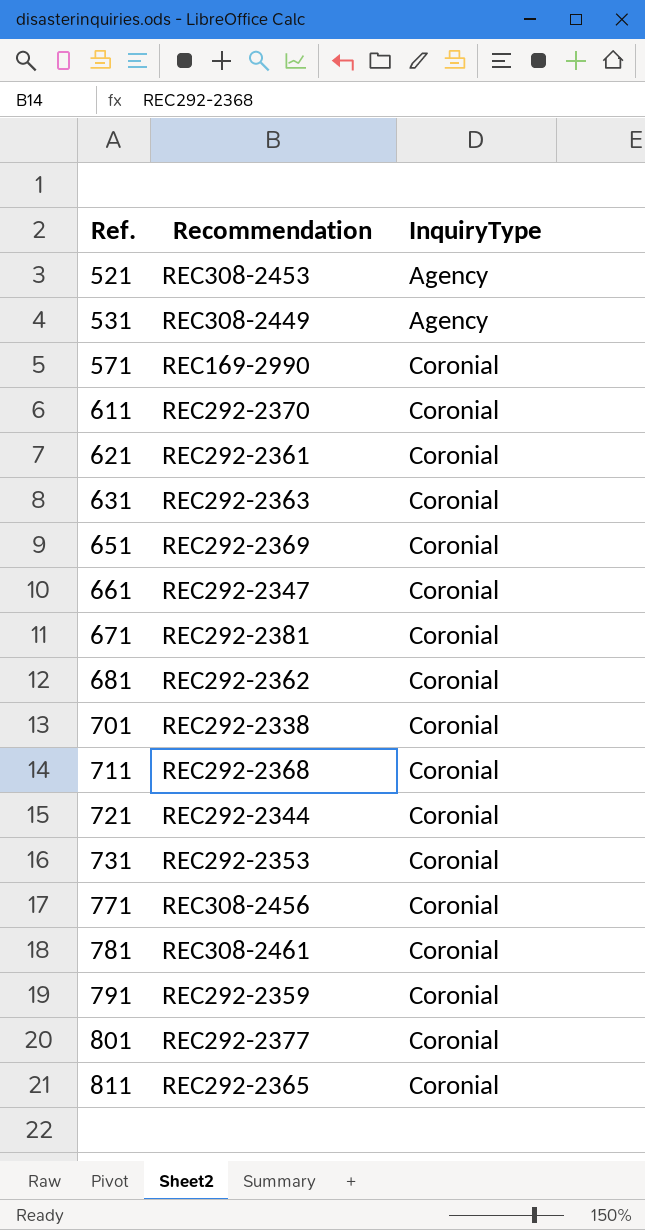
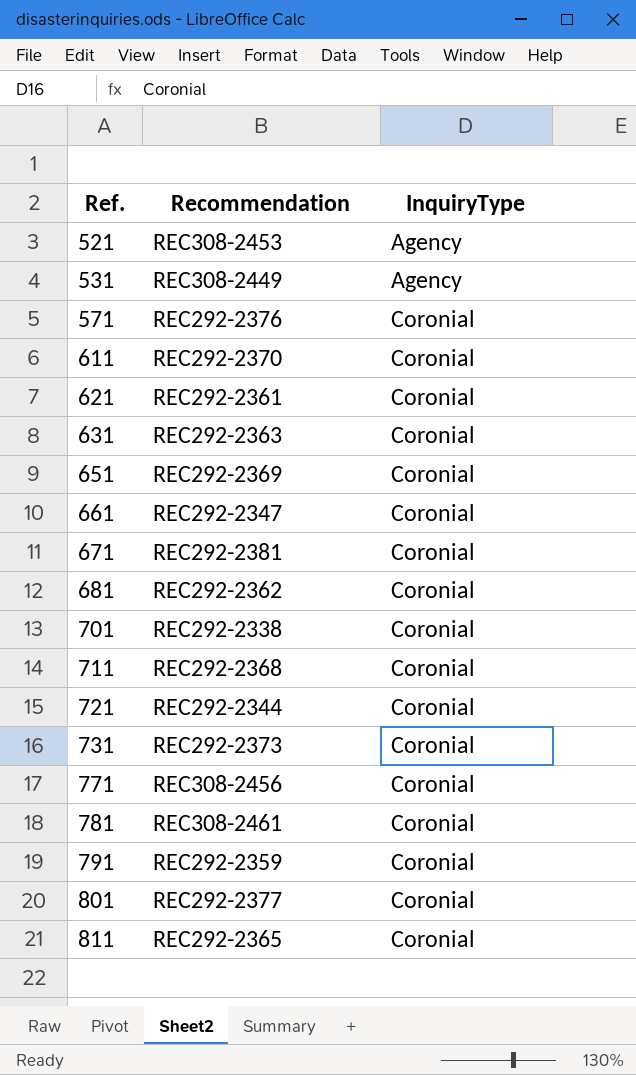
571 | Recommendation: REC169-2990 -> REC292-2376
731 | Recommendation: REC292-2353 -> REC292-2373

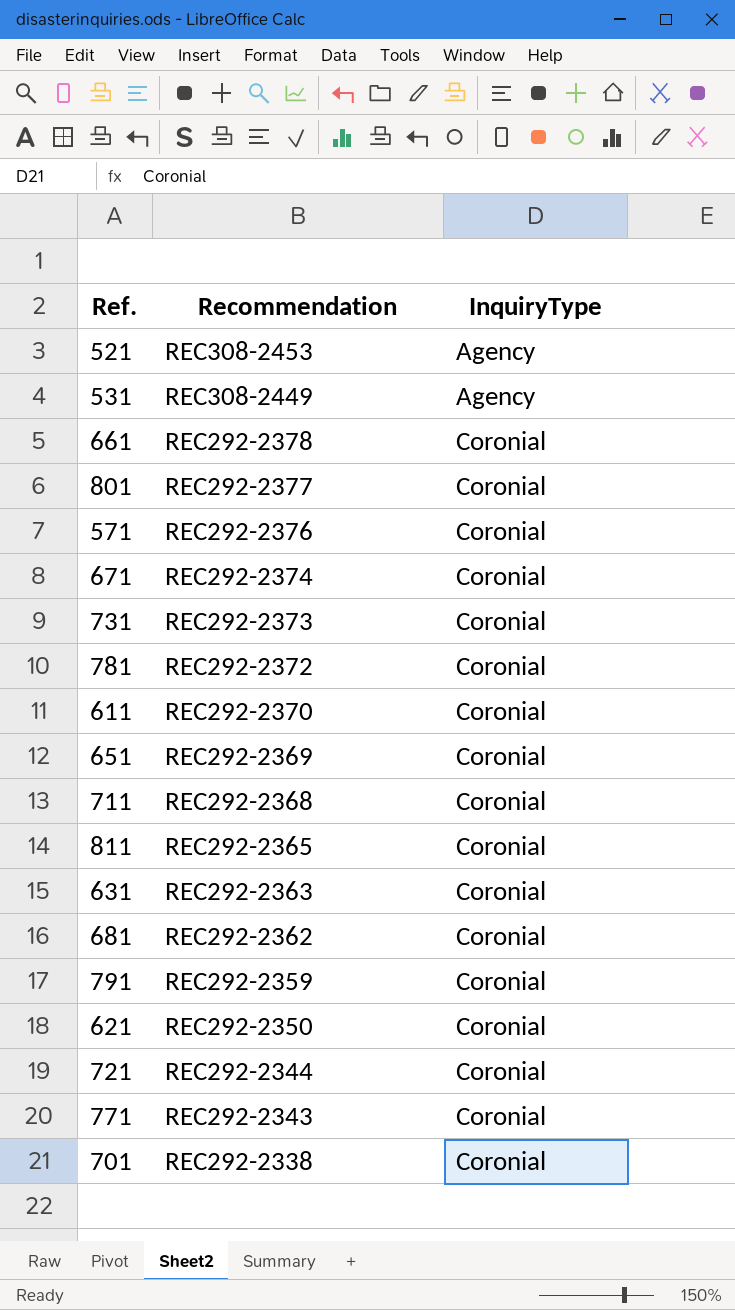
row order: Ref. ascending -> Recommendation descending
661 | Recommendation: REC292-2347 -> REC292-2378
671 | Recommendation: REC292-2381 -> REC292-2374
781 | Recommendation: REC308-2461 -> REC292-2372
621 | Recommendation: REC292-2361 -> REC292-2350
771 | Recommendation: REC308-2456 -> REC292-2343

